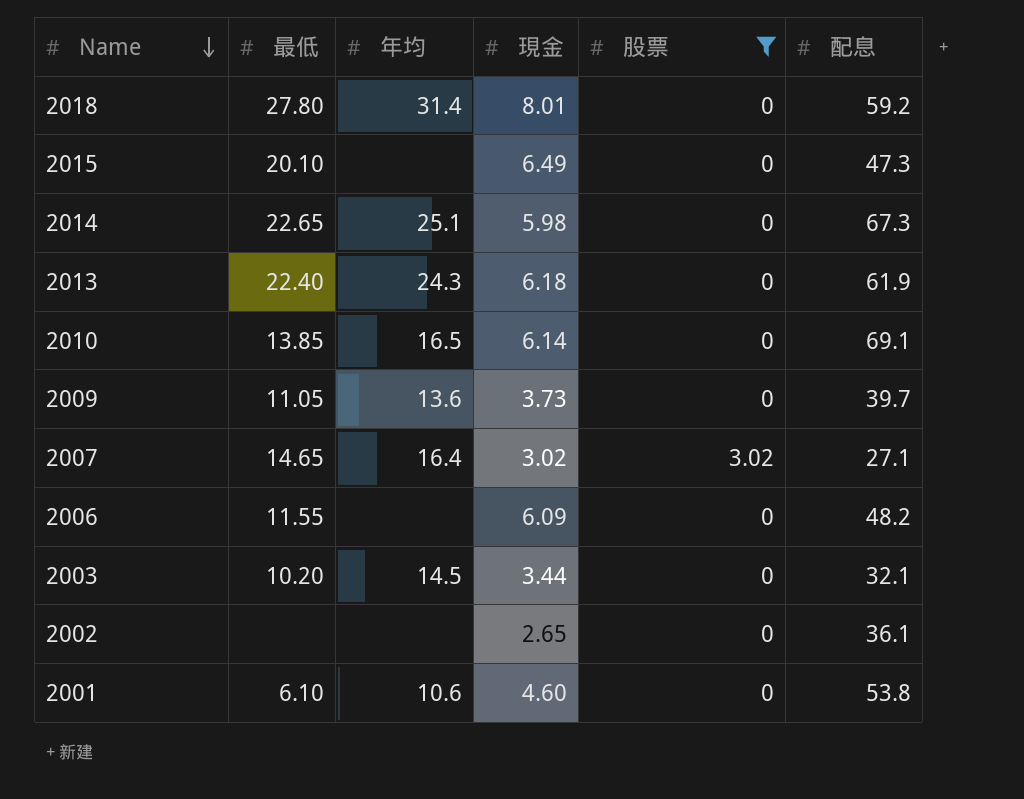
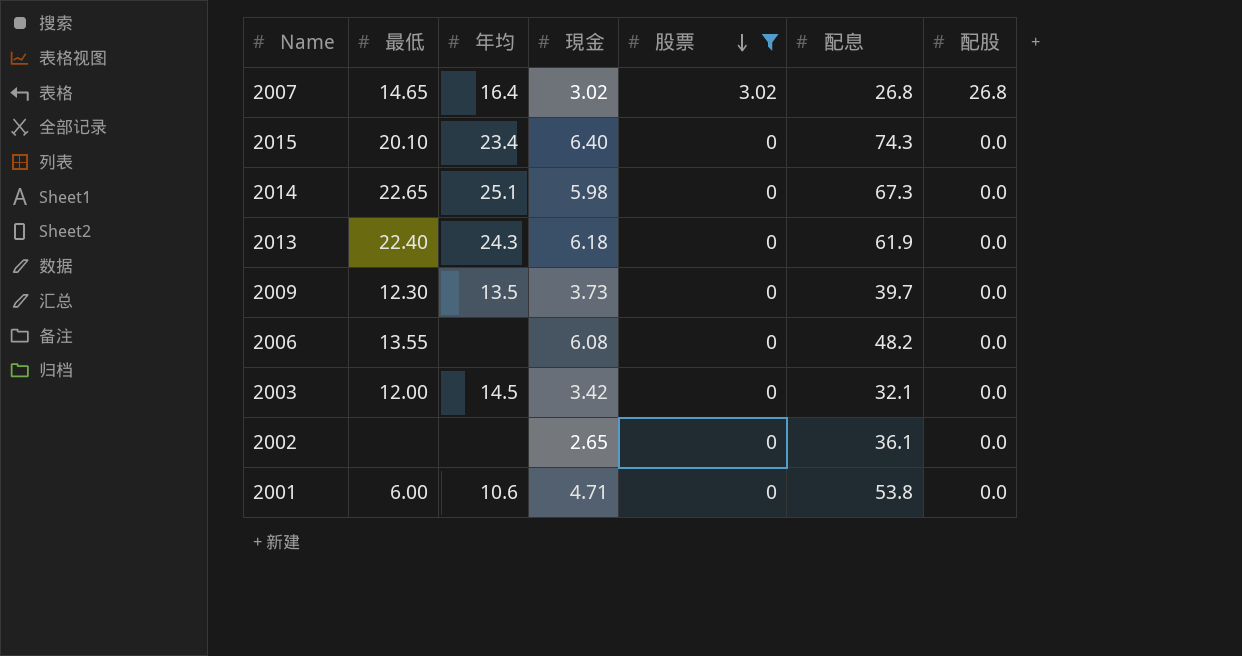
row order: Name descending -> 股票 descending
column 配股 | position: none -> 7
row 2018: 27.80 | 31.4 | 8.01 | 0 | 59.2 -> none
row 2010: 13.85 | 16.5 | 6.14 | 0 | 69.1 -> none
2007 | 配息: 27.1 -> 26.8
2015 | 年均: none -> 23.4
2015 | 現金: 6.49 -> 6.40
2015 | 配息: 47.3 -> 74.3
2009 | 最低: 11.05 -> 12.30
2009 | 年均: 13.6 -> 13.5
2006 | 最低: 11.55 -> 13.55
2006 | 現金: 6.09 -> 6.08
2003 | 最低: 10.20 -> 12.00
2003 | 現金: 3.44 -> 3.42
2001 | 最低: 6.10 -> 6.00
2001 | 現金: 4.60 -> 4.71

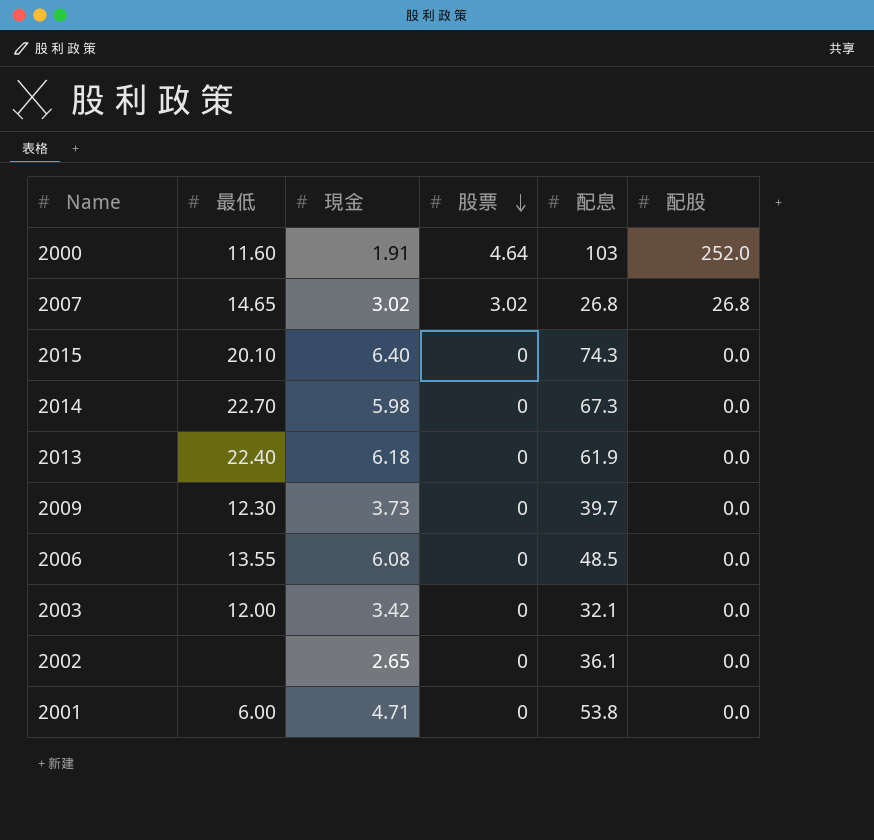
filter: 股票 != 4.64 -> none
column 年均 | position: 3 -> none
2014 | 最低: 22.65 -> 22.70
2006 | 配息: 48.2 -> 48.5

